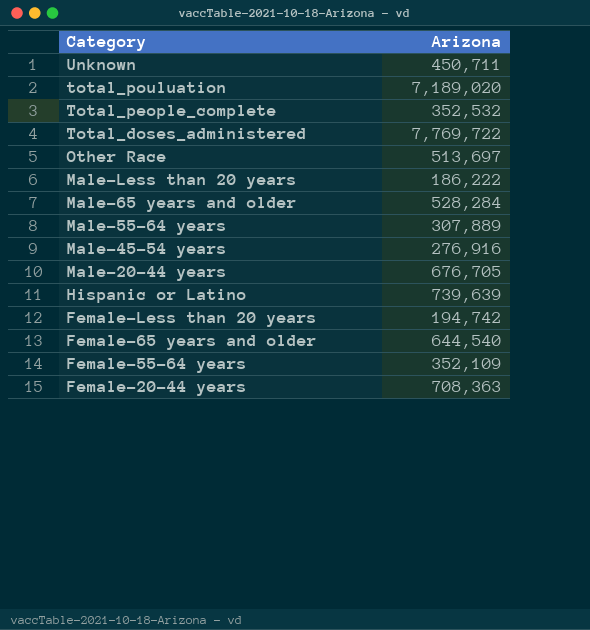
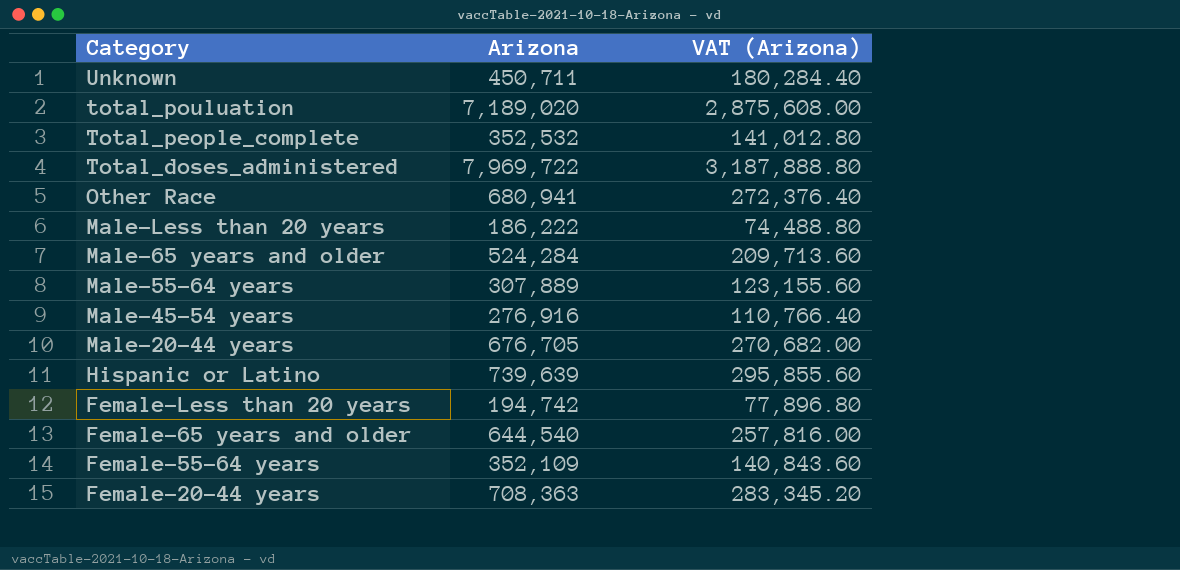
column VAT (Arizona) | formula: none -> [Arizona] * 0.4
Total_doses_administered | Arizona: 7,769,722 -> 7,969,722
Other Race | Arizona: 513,697 -> 680,941
Male-65 years and older | Arizona: 528,284 -> 524,284

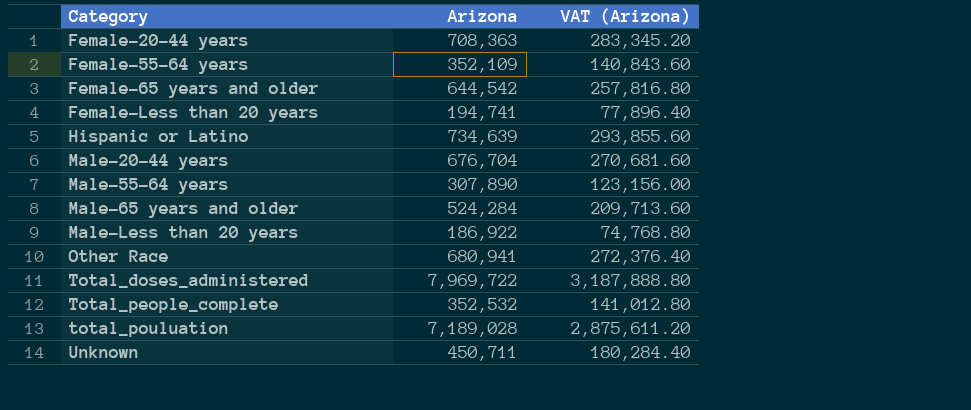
row order: Category descending -> Category ascending
row Male-45-54 years: 276,916 | 110,766.40 -> none
Female-65 years and older | Arizona: 644,540 -> 644,542
Female-65 years and older | VAT (Arizona): 257,816.00 -> 257,816.80
Female-Less than 20 years | Arizona: 194,742 -> 194,741
Female-Less than 20 years | VAT (Arizona): 77,896.80 -> 77,896.40
Hispanic or Latino | Arizona: 739,639 -> 734,639
Hispanic or Latino | VAT (Arizona): 295,855.60 -> 293,855.60
Male-20-44 years | Arizona: 676,705 -> 676,704
Male-20-44 years | VAT (Arizona): 270,682.00 -> 270,681.60
Male-55-64 years | Arizona: 307,889 -> 307,890
Male-55-64 years | VAT (Arizona): 123,155.60 -> 123,156.00
Male-Less than 20 years | Arizona: 186,222 -> 186,922
Male-Less than 20 years | VAT (Arizona): 74,488.80 -> 74,768.80
total_pouluation | Arizona: 7,189,020 -> 7,189,028
total_pouluation | VAT (Arizona): 2,875,608.00 -> 2,875,611.20

